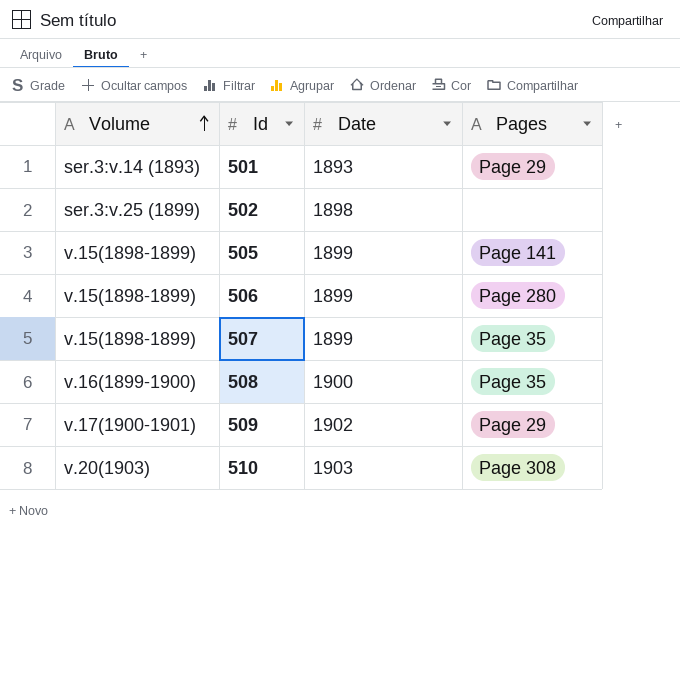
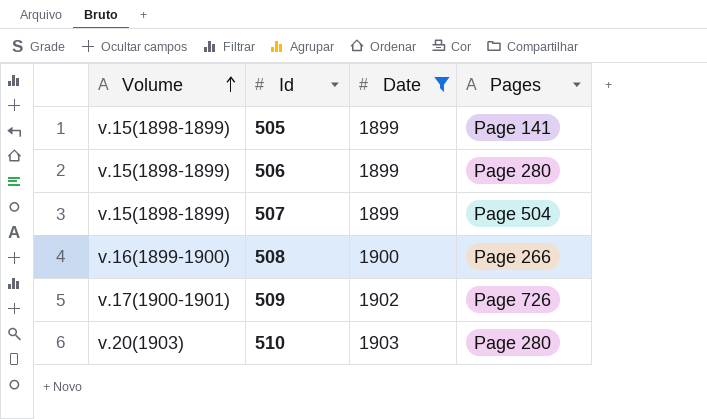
filter: none -> Date >= 1899
507 | Pages: Page 35 -> Page 504
508 | Pages: Page 35 -> Page 266
509 | Pages: Page 29 -> Page 726
510 | Pages: Page 308 -> Page 280

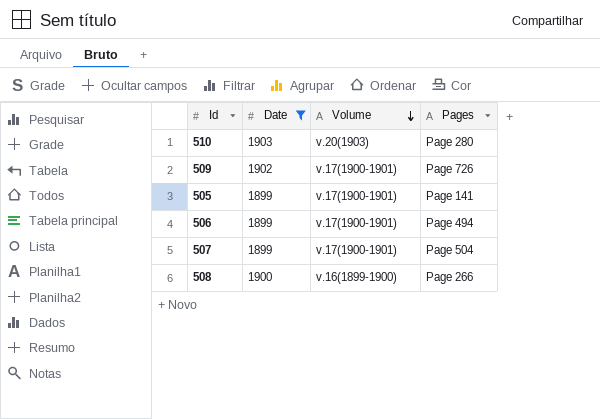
row order: Volume ascending -> Volume descending
column Volume | position: 1 -> 3
505 | Volume: v.15(1898-1899) -> v.17(1900-1901)
506 | Volume: v.15(1898-1899) -> v.17(1900-1901)
506 | Pages: Page 280 -> Page 494
507 | Volume: v.15(1898-1899) -> v.17(1900-1901)

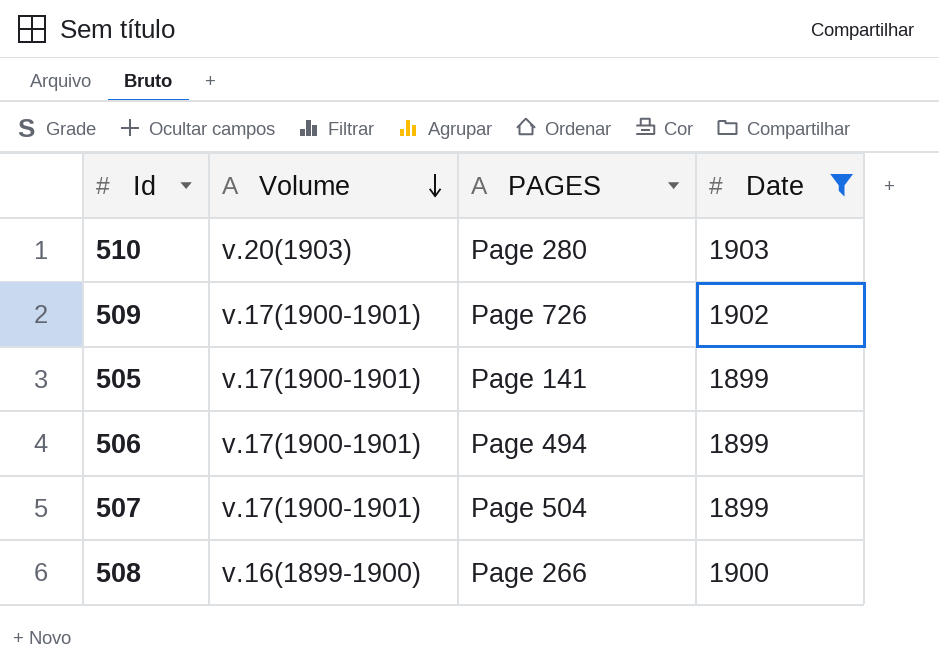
column name: Pages -> PAGES
column Date | position: 2 -> 4

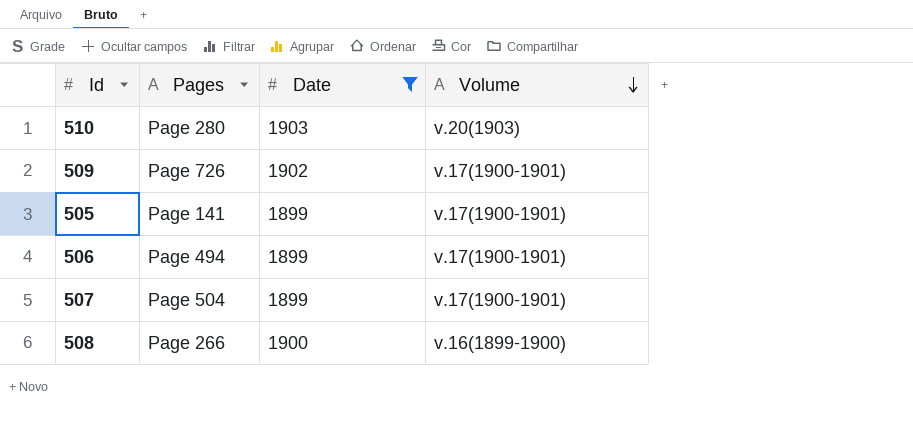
column name: PAGES -> Pages
column Volume | position: 2 -> 4

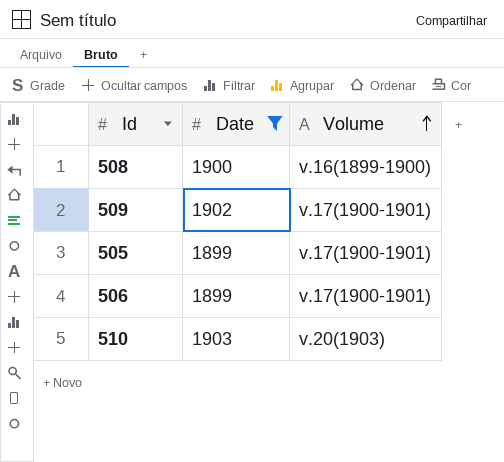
row order: Volume descending -> Volume ascending
column Pages | position: 2 -> none
row 507: Page 504 | 1899 | v.17(1900-1901) -> none

